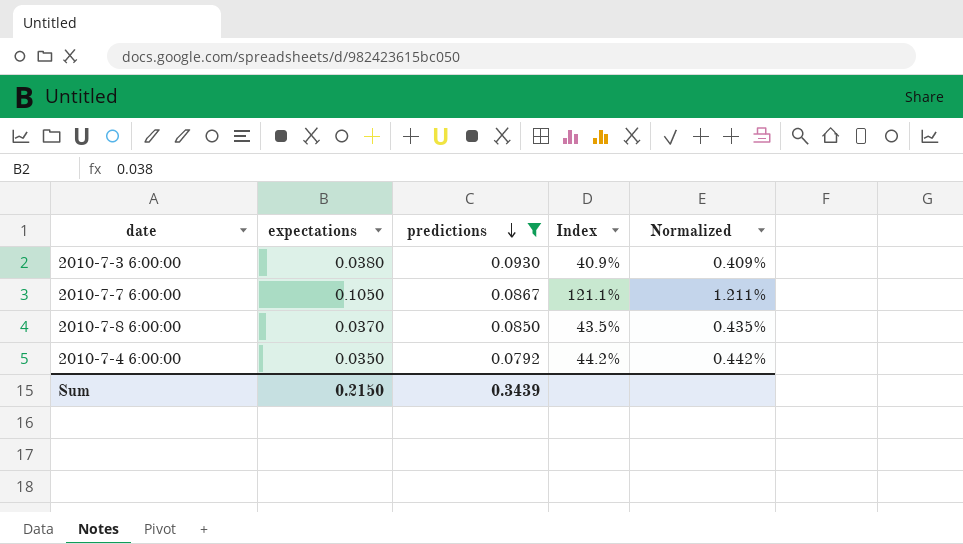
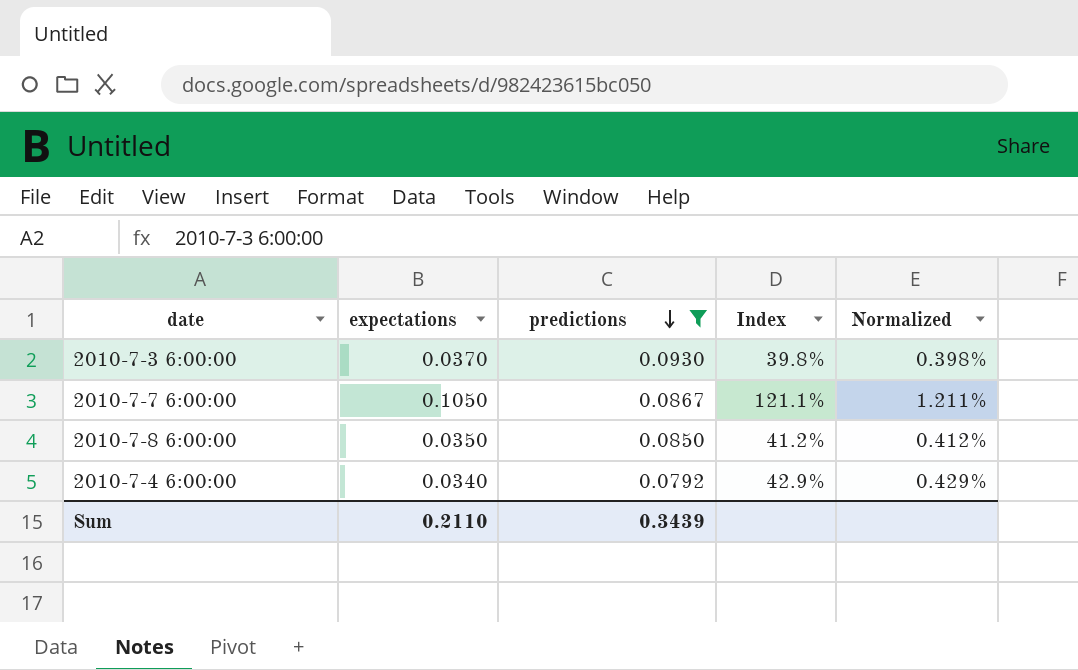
2010-7-3 6:00:00 | expectations: 0.0380 -> 0.0370
2010-7-3 6:00:00 | Index: 40.9% -> 39.8%
2010-7-3 6:00:00 | Normalized: 0.409% -> 0.398%
2010-7-8 6:00:00 | expectations: 0.0370 -> 0.0350
2010-7-8 6:00:00 | Index: 43.5% -> 41.2%
2010-7-8 6:00:00 | Normalized: 0.435% -> 0.412%
2010-7-4 6:00:00 | expectations: 0.0350 -> 0.0340
2010-7-4 6:00:00 | Index: 44.2% -> 42.9%
2010-7-4 6:00:00 | Normalized: 0.442% -> 0.429%
Sum | expectations: 0.2150 -> 0.2110

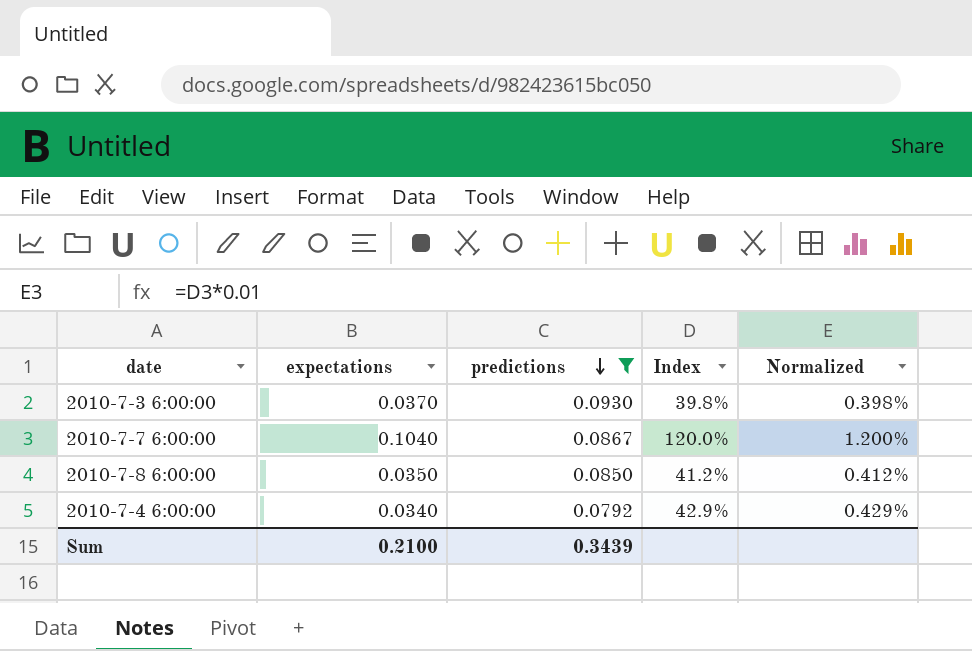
2010-7-7 6:00:00 | expectations: 0.1050 -> 0.1040
2010-7-7 6:00:00 | Index: 121.1% -> 120.0%
2010-7-7 6:00:00 | Normalized: 1.211% -> 1.200%
Sum | expectations: 0.2110 -> 0.2100

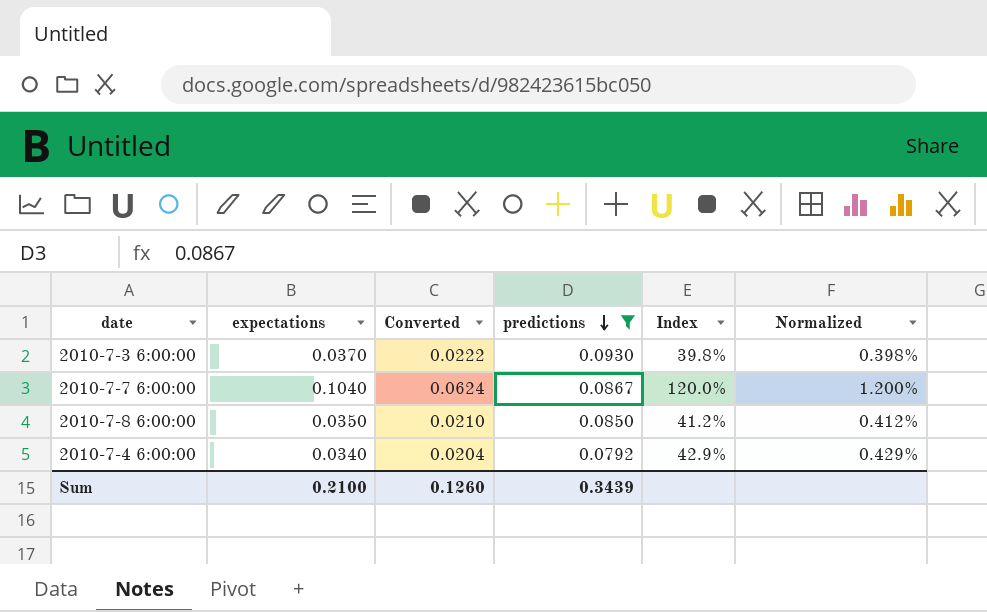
column Converted | formula: none -> [expectations] * 0.6

